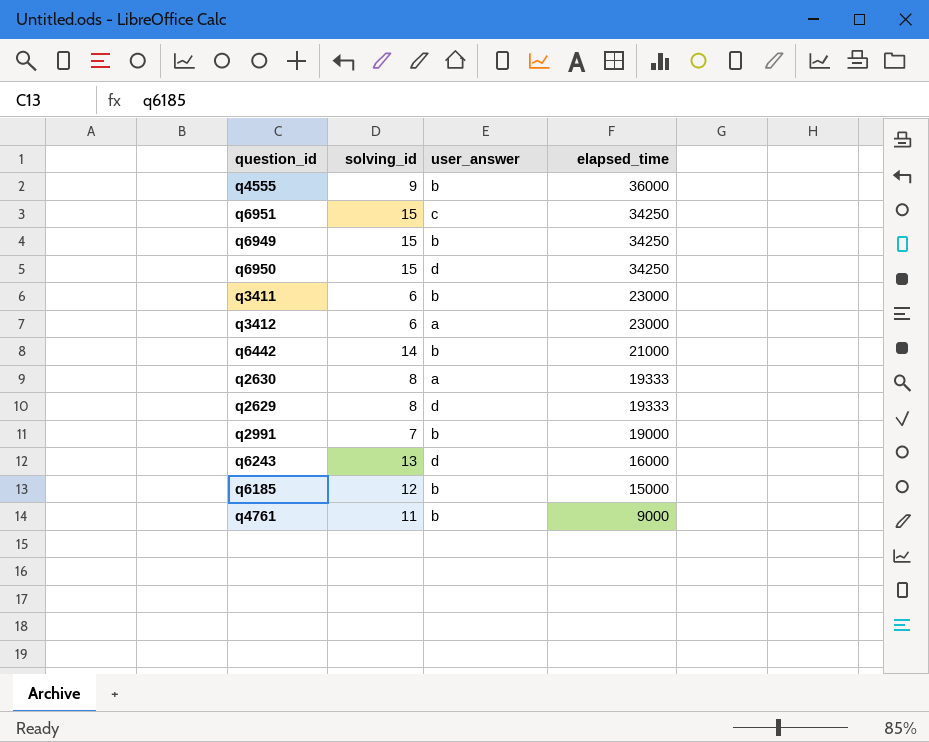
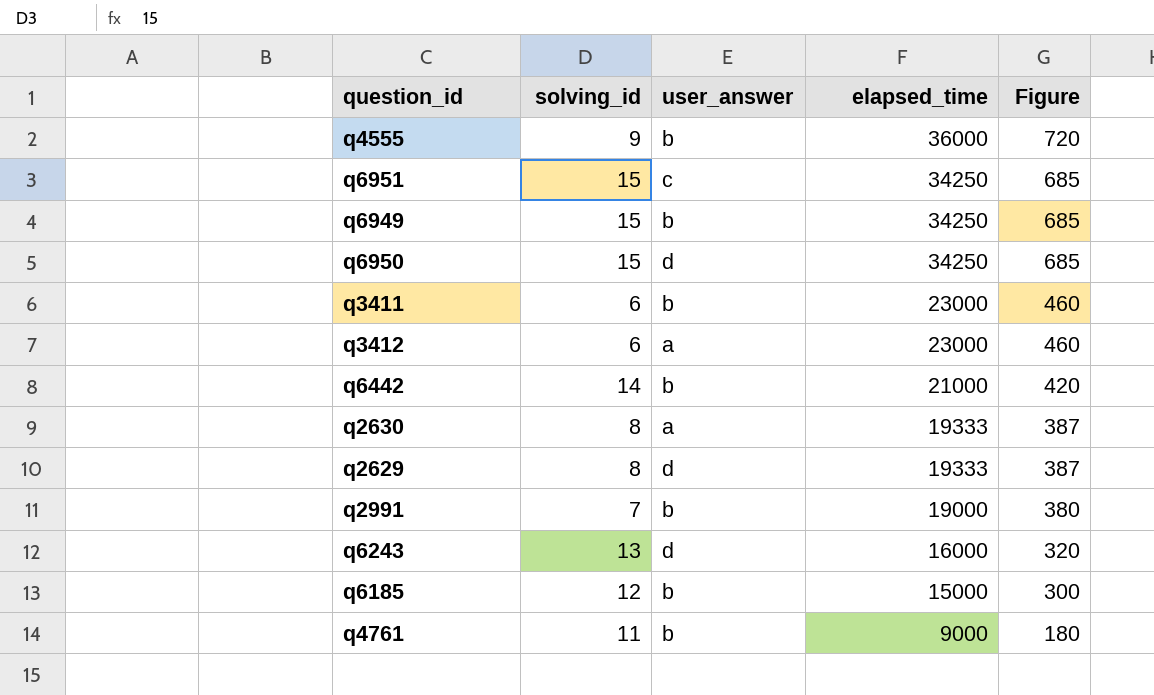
column Figure | formula: none -> [elapsed_time] * 0.02

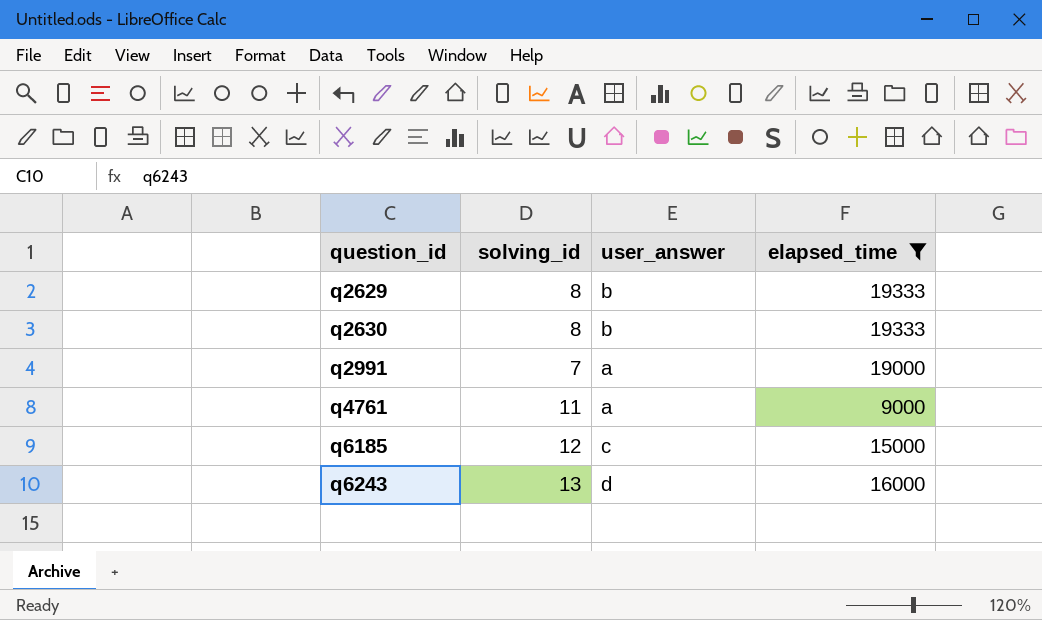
filter: none -> elapsed_time <= 19333
row order: elapsed_time descending -> question_id ascending
column Figure | formula: [elapsed_time] * 0.02 -> none
q2629 | user_answer: d -> b
q2630 | user_answer: a -> b
q2991 | user_answer: b -> a
q4761 | user_answer: b -> a
q6185 | user_answer: b -> c

